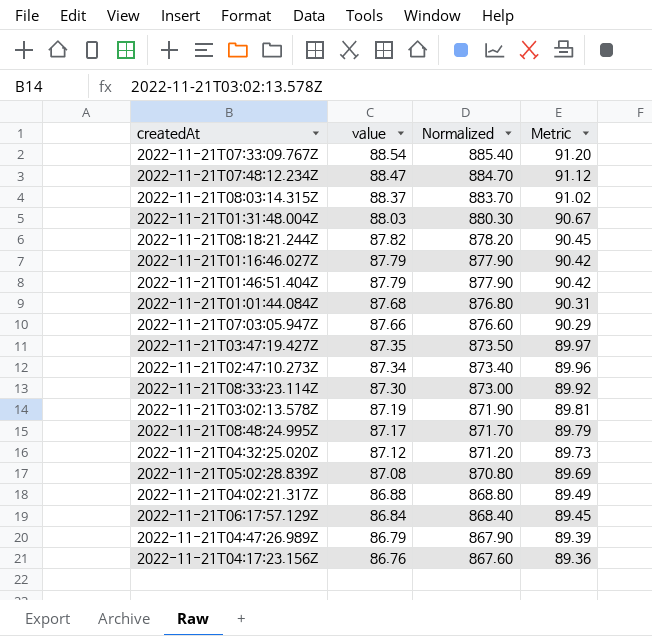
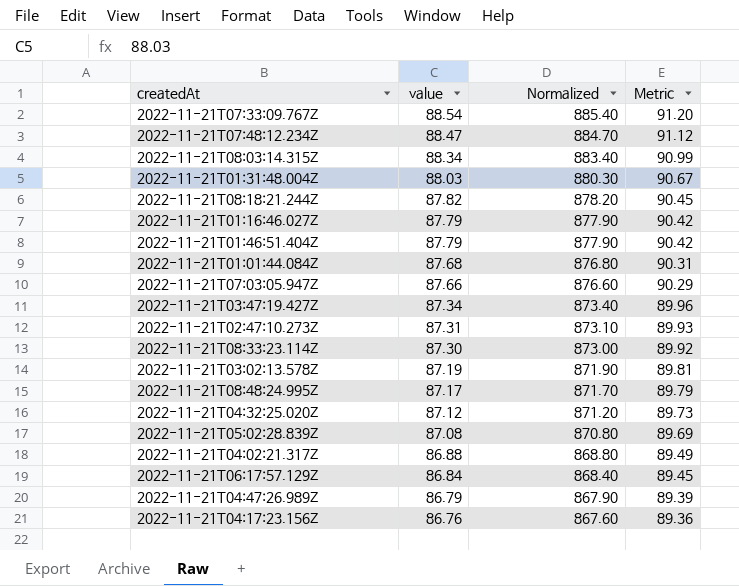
2022-11-21T08:03:14.315Z | value: 88.37 -> 88.34
2022-11-21T08:03:14.315Z | Normalized: 883.70 -> 883.40
2022-11-21T08:03:14.315Z | Metric: 91.02 -> 90.99
2022-11-21T03:47:19.427Z | value: 87.35 -> 87.34
2022-11-21T03:47:19.427Z | Normalized: 873.50 -> 873.40
2022-11-21T03:47:19.427Z | Metric: 89.97 -> 89.96
2022-11-21T02:47:10.273Z | value: 87.34 -> 87.31
2022-11-21T02:47:10.273Z | Normalized: 873.40 -> 873.10
2022-11-21T02:47:10.273Z | Metric: 89.96 -> 89.93

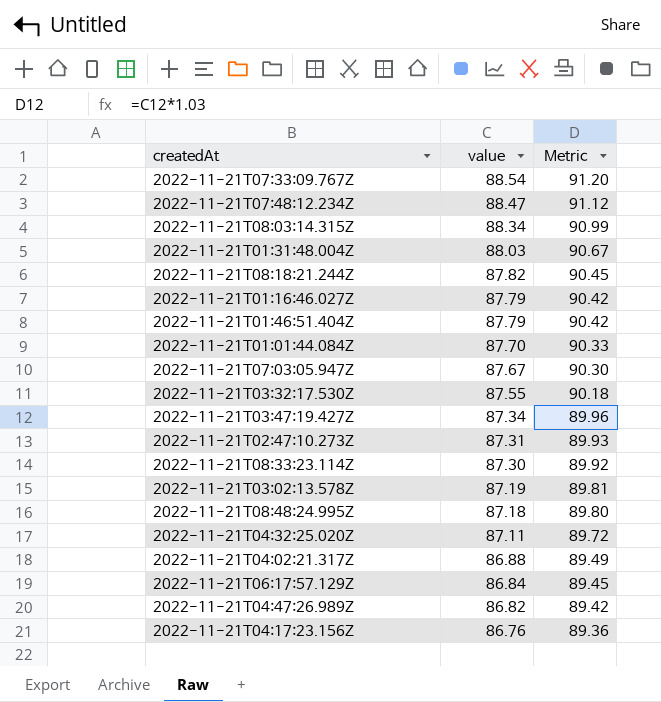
column Normalized | formula: [value] * 10 -> none
row 2022-11-21T05:02:28.839Z: 87.08 | 870.80 | 89.69 -> none
2022-11-21T01:01:44.084Z | value: 87.68 -> 87.70
2022-11-21T01:01:44.084Z | Metric: 90.31 -> 90.33
2022-11-21T07:03:05.947Z | value: 87.66 -> 87.67
2022-11-21T07:03:05.947Z | Metric: 90.29 -> 90.30
row 2022-11-21T03:32:17.530Z: none -> 87.55 | 90.18
2022-11-21T08:48:24.995Z | value: 87.17 -> 87.18
2022-11-21T08:48:24.995Z | Metric: 89.79 -> 89.80
2022-11-21T04:32:25.020Z | value: 87.12 -> 87.11
2022-11-21T04:32:25.020Z | Metric: 89.73 -> 89.72
2022-11-21T04:47:26.989Z | value: 86.79 -> 86.82
2022-11-21T04:47:26.989Z | Metric: 89.39 -> 89.42

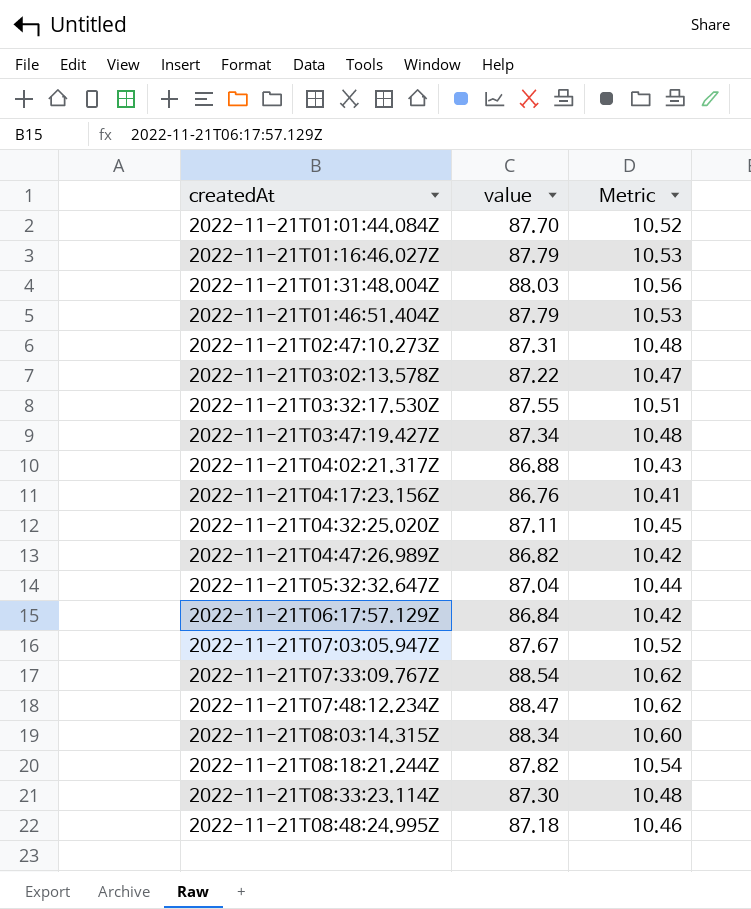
row order: value descending -> createdAt ascending
column Metric | formula: [value] * 1.03 -> [value] * 0.12
2022-11-21T03:02:13.578Z | value: 87.19 -> 87.22
row 2022-11-21T05:32:32.647Z: none -> 87.04 | 10.44

